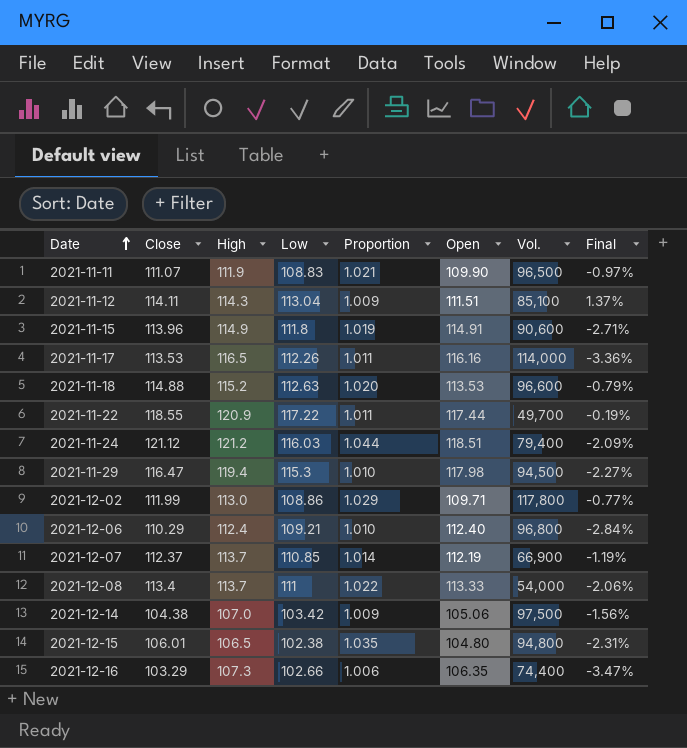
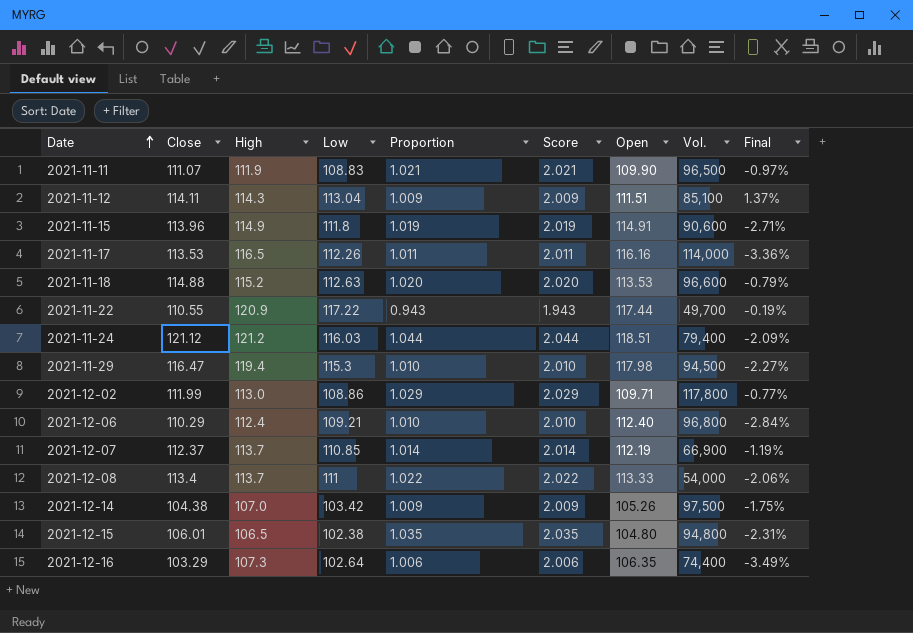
column Score | formula: none -> [Proportion] + 1
2021-11-22 | Close: 118.55 -> 110.55
2021-11-22 | Proportion: 1.011 -> 0.943
2021-12-14 | Open: 105.06 -> 105.26
2021-12-14 | Final: -1.56% -> -1.75%
2021-12-16 | Low: 102.66 -> 102.64
2021-12-16 | Final: -3.47% -> -3.49%

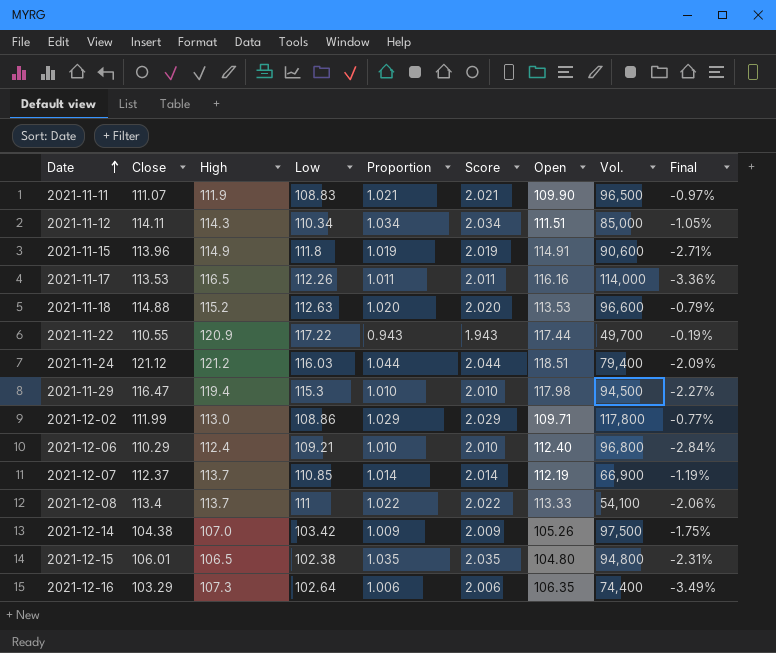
2021-11-12 | Low: 113.04 -> 110.34
2021-11-12 | Proportion: 1.009 -> 1.034
2021-11-12 | Score: 2.009 -> 2.034
2021-11-12 | Vol.: 85,100 -> 85,000
2021-11-12 | Final: 1.37% -> -1.05%
2021-12-08 | Vol.: 54,000 -> 54,100

